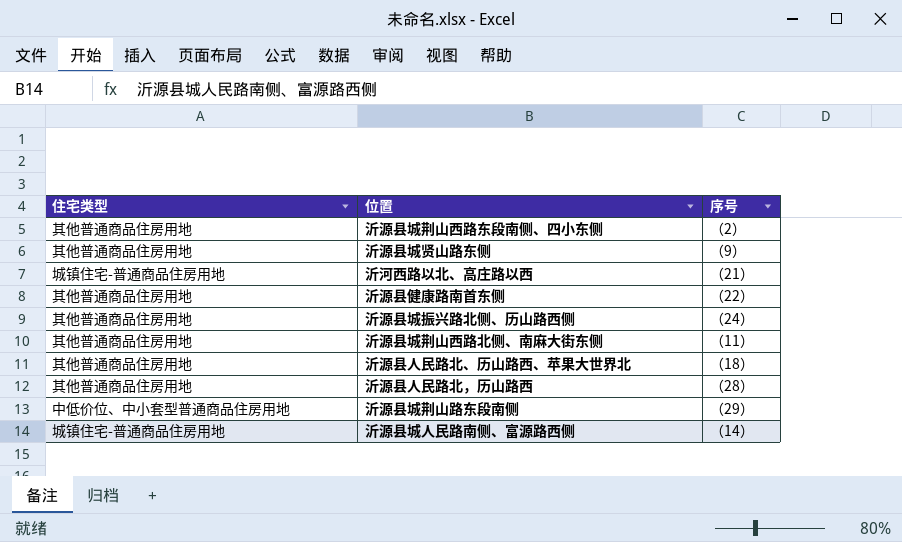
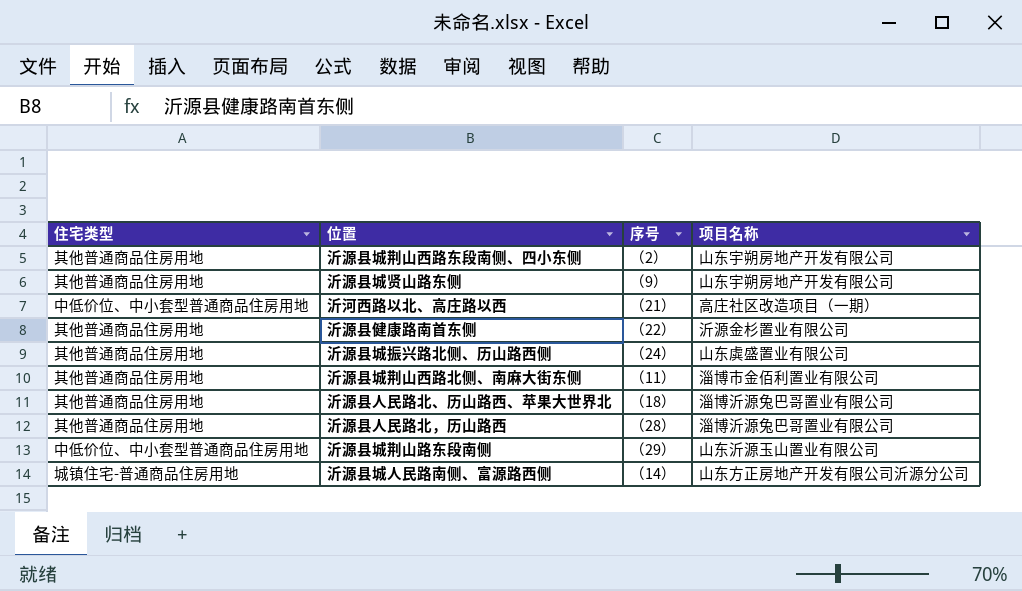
column 项目名称 | position: none -> 4
沂河西路以北、高庄路以西 | 住宅类型: 城镇住宅-普通商品住房用地 -> 中低价位、中小套型普通商品住房用地

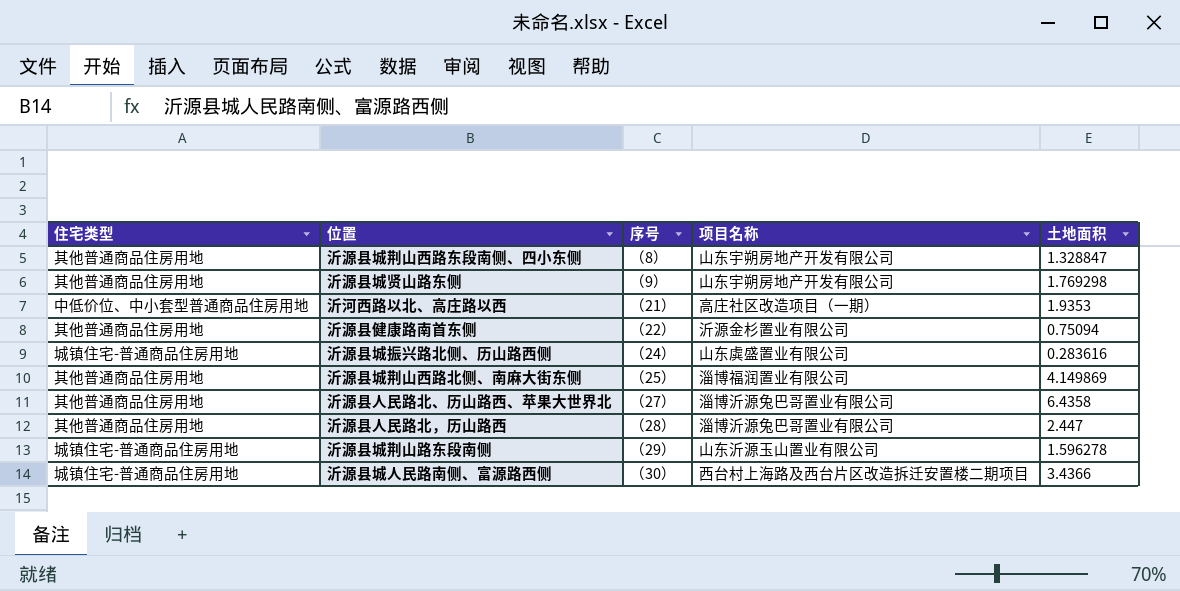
column 土地面积 | position: none -> 5
沂源县城荆山西路东段南侧、四小东侧 | 序号: （2） -> （8）
沂源县城振兴路北侧、历山路西侧 | 住宅类型: 其他普通商品住房用地 -> 城镇住宅-普通商品住房用地
沂源县城荆山西路北侧、南麻大街东侧 | 序号: （11） -> （25）
沂源县城荆山西路北侧、南麻大街东侧 | 项目名称: 淄博市金佰利置业有限公司 -> 淄博福润置业有限公司
沂源县人民路北、历山路西、苹果大世界北 | 序号: （18） -> （27）
沂源县城荆山路东段南侧 | 住宅类型: 中低价位、中小套型普通商品住房用地 -> 城镇住宅-普通商品住房用地
沂源县城人民路南侧、富源路西侧 | 序号: （14） -> （30）
沂源县城人民路南侧、富源路西侧 | 项目名称: 山东方正房地产开发有限公司沂源分公司 -> 西台村上海路及西台片区改造拆迁安置楼二期项目

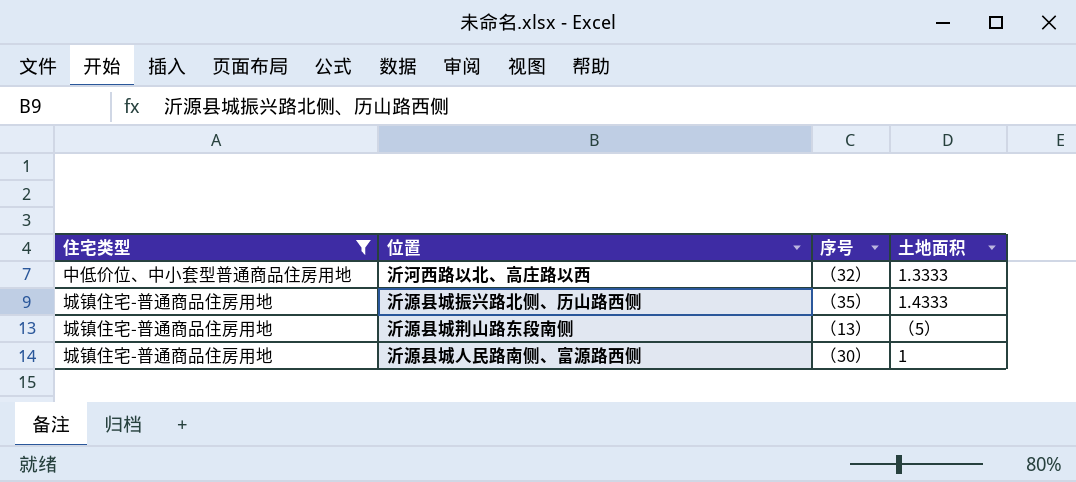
filter: none -> 住宅类型 != 其他普通商品住房用地
column 项目名称 | position: 4 -> none
沂河西路以北、高庄路以西 | 序号: （21） -> （32）
沂河西路以北、高庄路以西 | 土地面积: 1.9353 -> 1.3333
沂源县城振兴路北侧、历山路西侧 | 序号: （24） -> （35）
沂源县城振兴路北侧、历山路西侧 | 土地面积: 0.283616 -> 1.4333
沂源县城荆山路东段南侧 | 序号: （29） -> （13）
沂源县城荆山路东段南侧 | 土地面积: 1.596278 -> （5）
沂源县城人民路南侧、富源路西侧 | 土地面积: 3.4366 -> 1

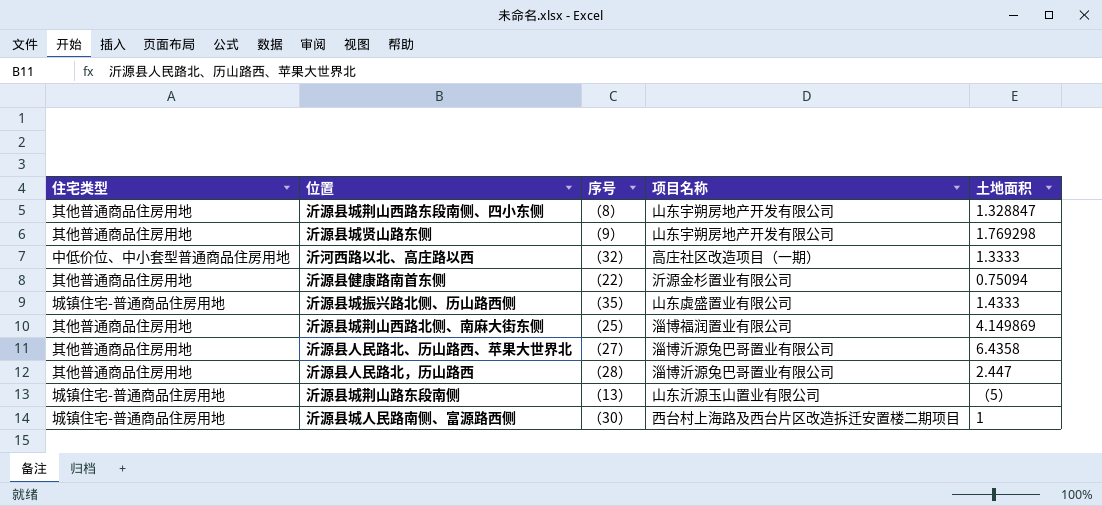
filter: 住宅类型 != 其他普通商品住房用地 -> none
column 项目名称 | position: none -> 4

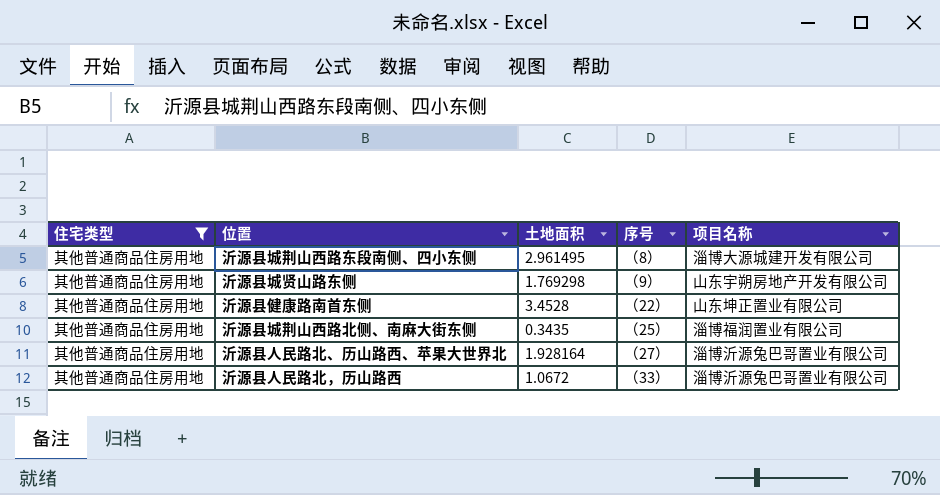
filter: none -> 住宅类型 = 其他普通商品住房用地
column 土地面积 | position: 5 -> 3
沂源县城荆山西路东段南侧、四小东侧 | 土地面积: 1.328847 -> 2.961495
沂源县城荆山西路东段南侧、四小东侧 | 项目名称: 山东宇朔房地产开发有限公司 -> 淄博大源城建开发有限公司
沂源县健康路南首东侧 | 土地面积: 0.75094 -> 3.4528
沂源县健康路南首东侧 | 项目名称: 沂源金杉置业有限公司 -> 山东坤正置业有限公司
沂源县城荆山西路北侧、南麻大街东侧 | 土地面积: 4.149869 -> 0.3435
沂源县人民路北、历山路西、苹果大世界北 | 土地面积: 6.4358 -> 1.928164
沂源县人民路北，历山路西 | 土地面积: 2.447 -> 1.0672
沂源县人民路北，历山路西 | 序号: （28） -> （33）

